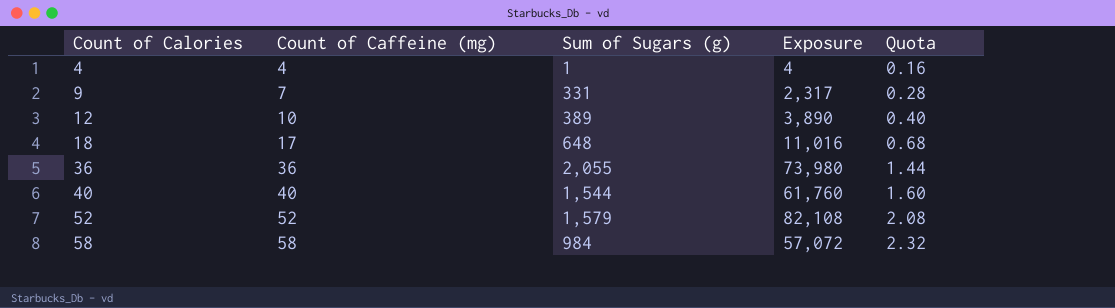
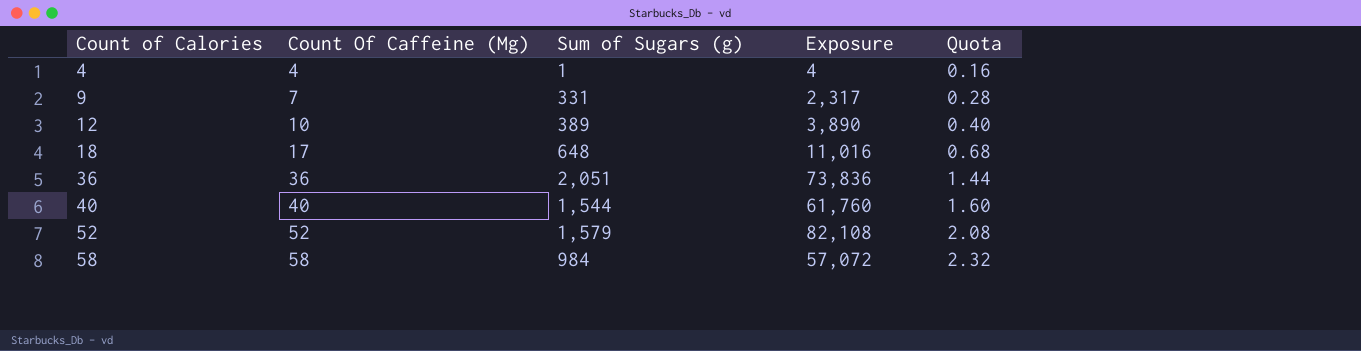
column name: Count of Caffeine (mg) -> Count Of Caffeine (Mg)
36 | Sum of Sugars (g): 2,055 -> 2,051
36 | Exposure: 73,980 -> 73,836

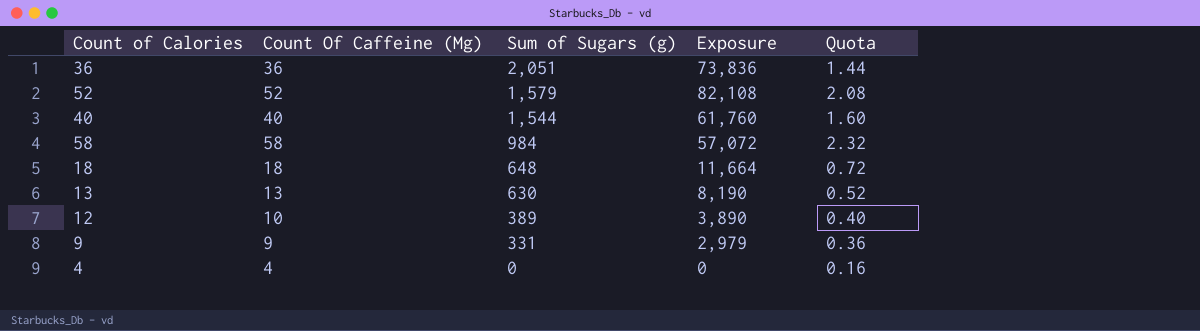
row order: Count of Calories ascending -> Sum of Sugars (g) descending
18 | Count Of Caffeine (Mg): 17 -> 18
18 | Exposure: 11,016 -> 11,664
18 | Quota: 0.68 -> 0.72
row 13: none -> 13 | 630 | 8,190 | 0.52
9 | Count Of Caffeine (Mg): 7 -> 9
9 | Exposure: 2,317 -> 2,979
9 | Quota: 0.28 -> 0.36
4 | Sum of Sugars (g): 1 -> 0
4 | Exposure: 4 -> 0

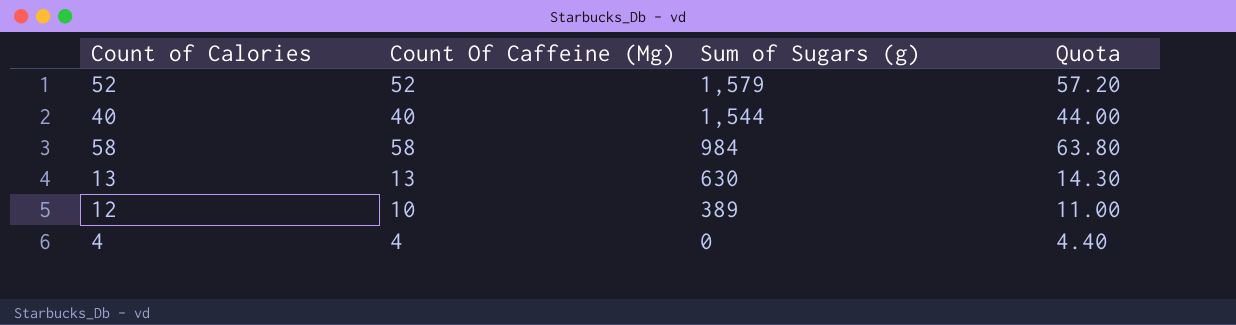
column Exposure | formula: [Count Of Caffeine (Mg)] * [Sum of Sugars (g)] -> none
column Quota | formula: [Count Of Caffeine (Mg)] * 0.04 -> [Count Of Caffeine (Mg)] * 1.1
row 36: 36 | 2,051 | 73,836 | 1.44 -> none
row 18: 18 | 648 | 11,664 | 0.72 -> none
row 9: 9 | 331 | 2,979 | 0.36 -> none

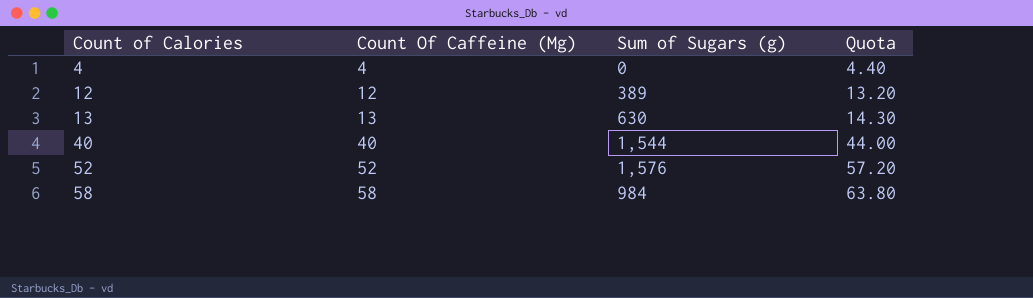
row order: Sum of Sugars (g) descending -> Count of Calories ascending
12 | Count Of Caffeine (Mg): 10 -> 12
12 | Quota: 11.00 -> 13.20
52 | Sum of Sugars (g): 1,579 -> 1,576

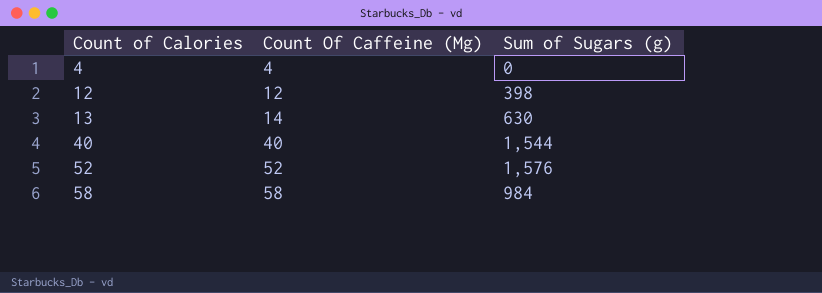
column Quota | formula: [Count Of Caffeine (Mg)] * 1.1 -> none
12 | Sum of Sugars (g): 389 -> 398
13 | Count Of Caffeine (Mg): 13 -> 14

